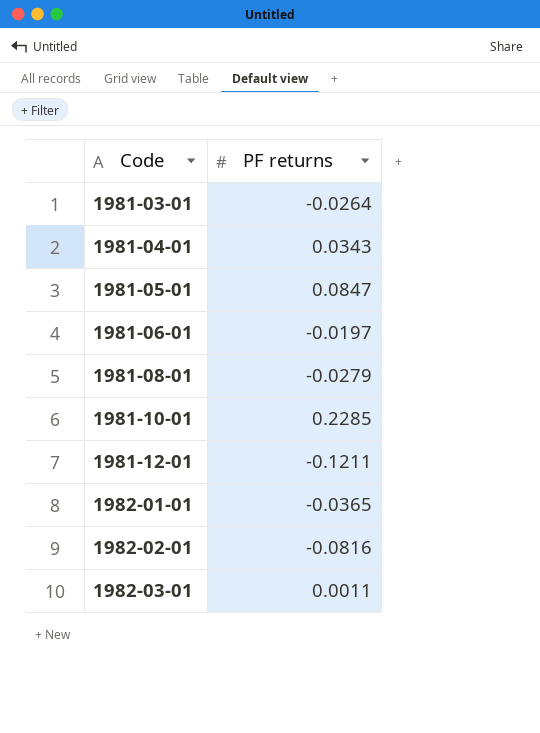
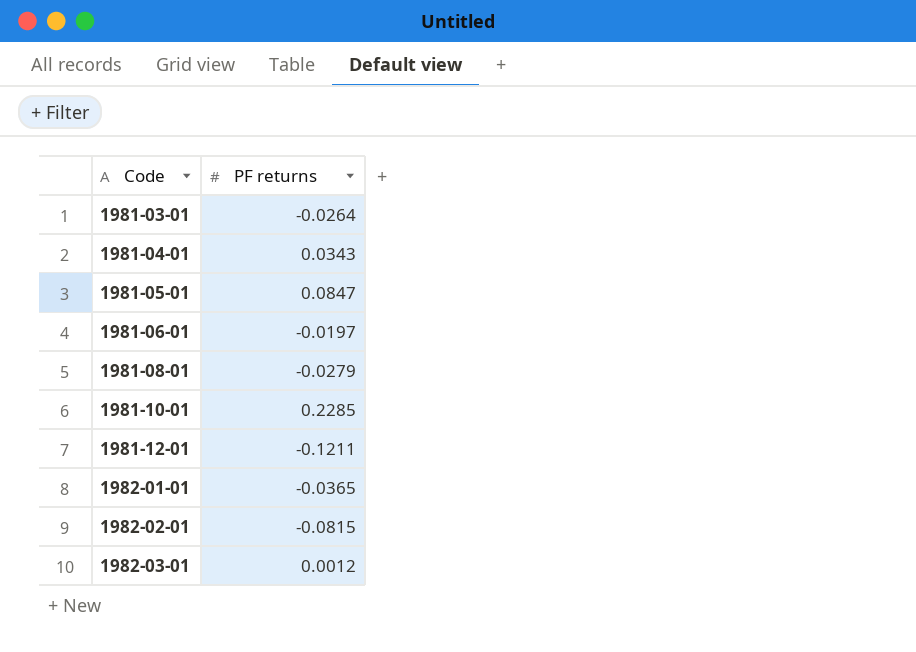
1982-02-01 | PF returns: -0.0816 -> -0.0815
1982-03-01 | PF returns: 0.0011 -> 0.0012

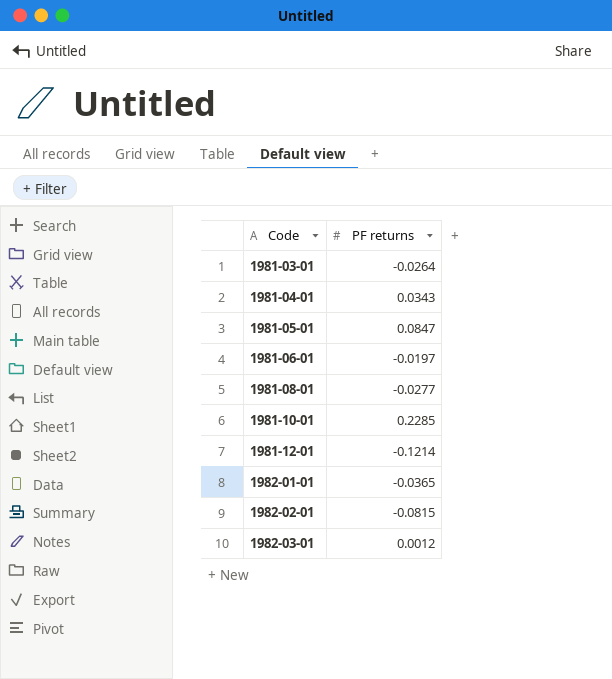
1981-08-01 | PF returns: -0.0279 -> -0.0277
1981-12-01 | PF returns: -0.1211 -> -0.1214

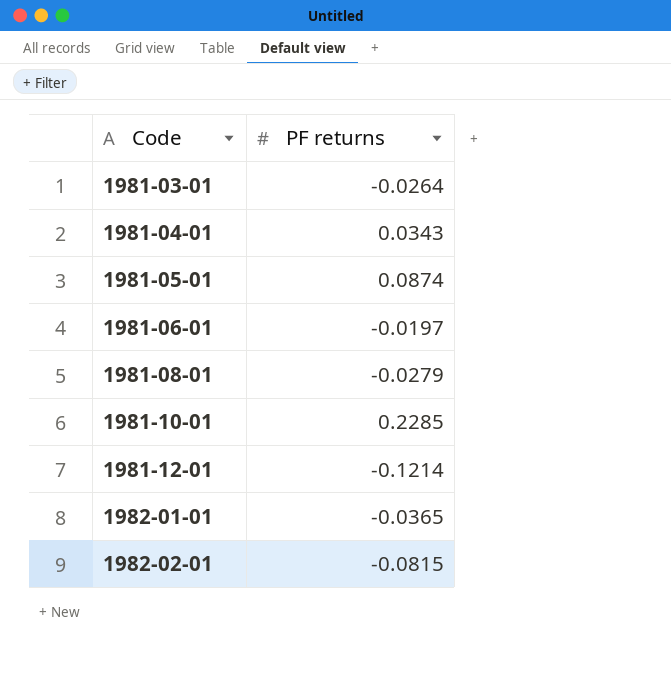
row 1982-03-01: 0.0012 -> none
1981-05-01 | PF returns: 0.0847 -> 0.0874
1981-08-01 | PF returns: -0.0277 -> -0.0279

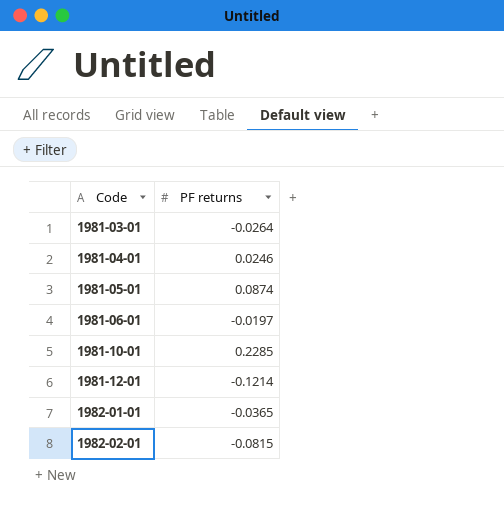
row 1981-08-01: -0.0279 -> none
1981-04-01 | PF returns: 0.0343 -> 0.0246

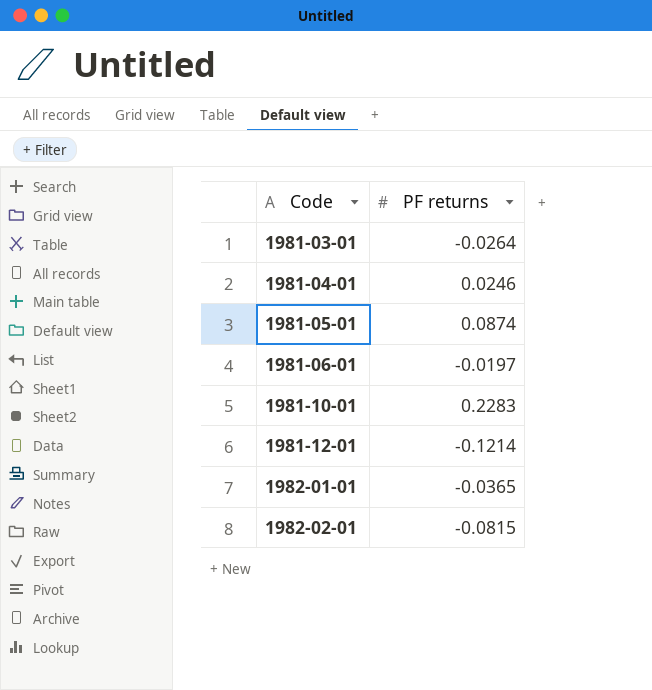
1981-10-01 | PF returns: 0.2285 -> 0.2283

